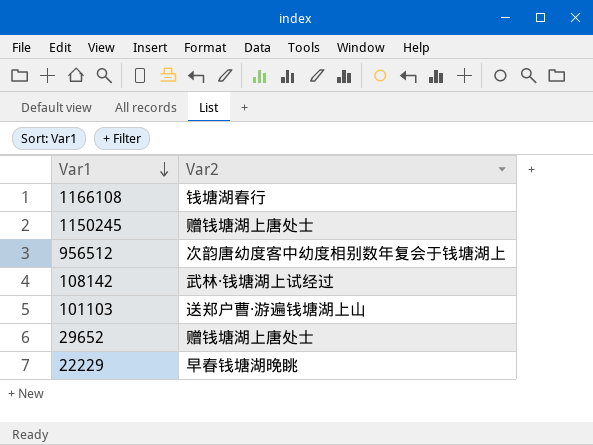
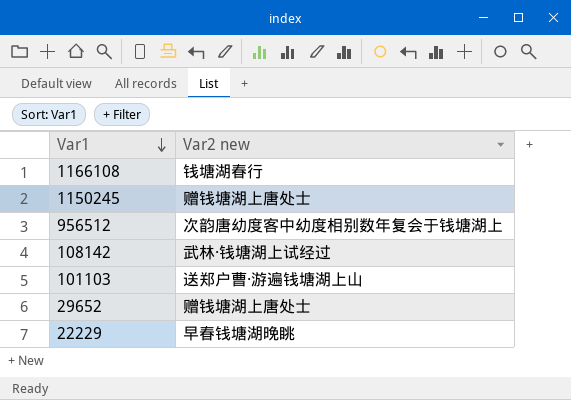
column name: Var2 -> Var2 new

